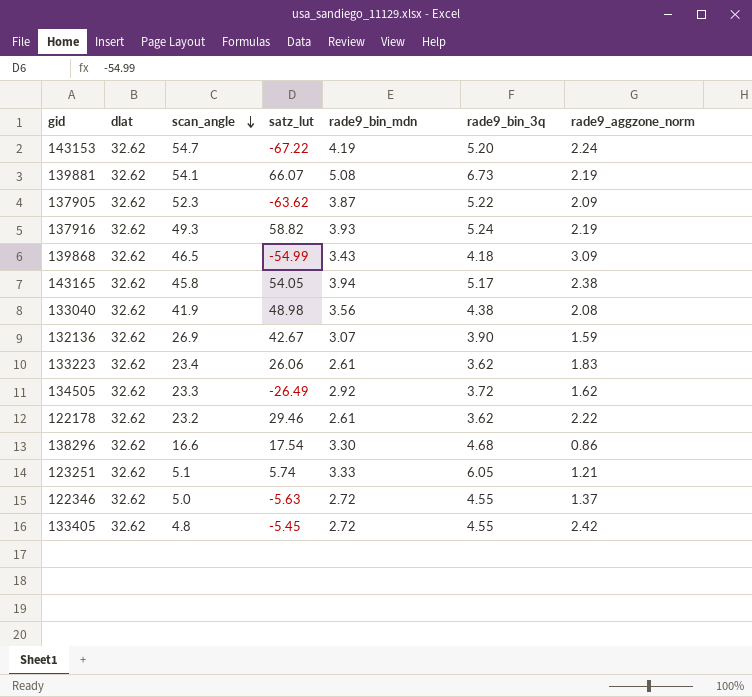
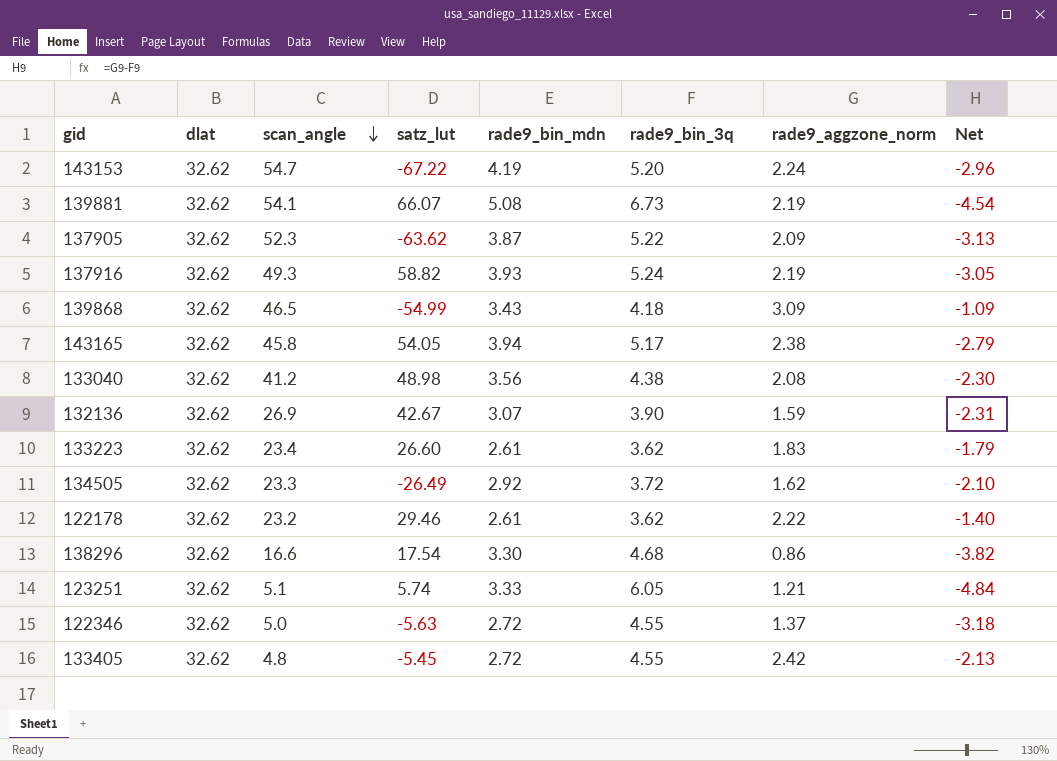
column Net | formula: none -> [rade9_aggzone_norm] - [rade9_bin_3q]
133040 | scan_angle: 41.9 -> 41.2
133223 | satz_lut: 26.06 -> 26.60

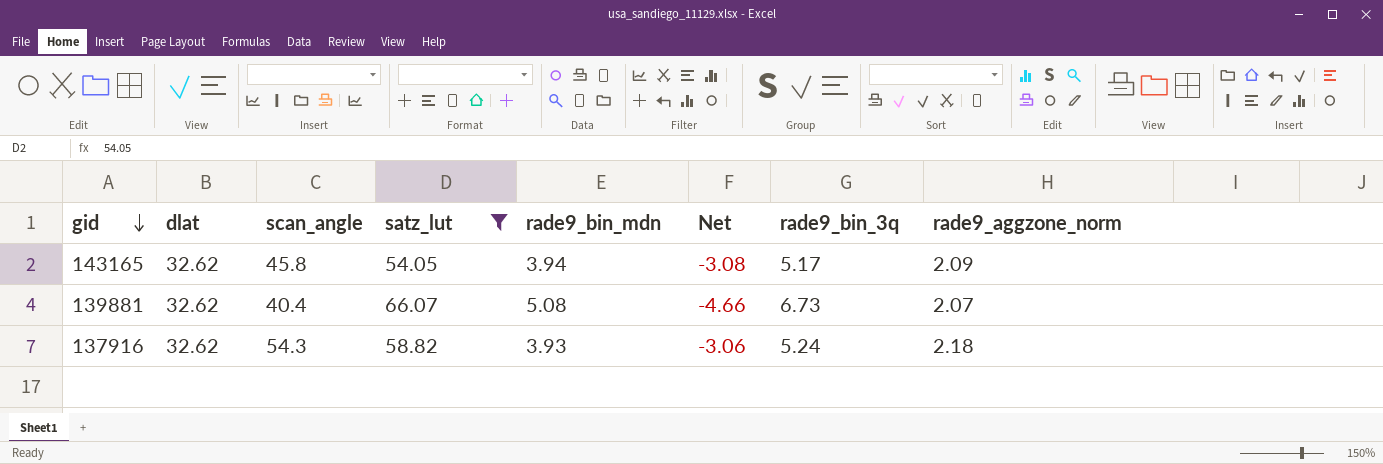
filter: none -> satz_lut >= 54.05
row order: scan_angle descending -> gid descending
column Net | position: 8 -> 6
143165 | Net: -2.79 -> -3.08
143165 | rade9_aggzone_norm: 2.38 -> 2.09
139881 | scan_angle: 54.1 -> 40.4
139881 | Net: -4.54 -> -4.66
139881 | rade9_aggzone_norm: 2.19 -> 2.07
137916 | scan_angle: 49.3 -> 54.3
137916 | Net: -3.05 -> -3.06
137916 | rade9_aggzone_norm: 2.19 -> 2.18

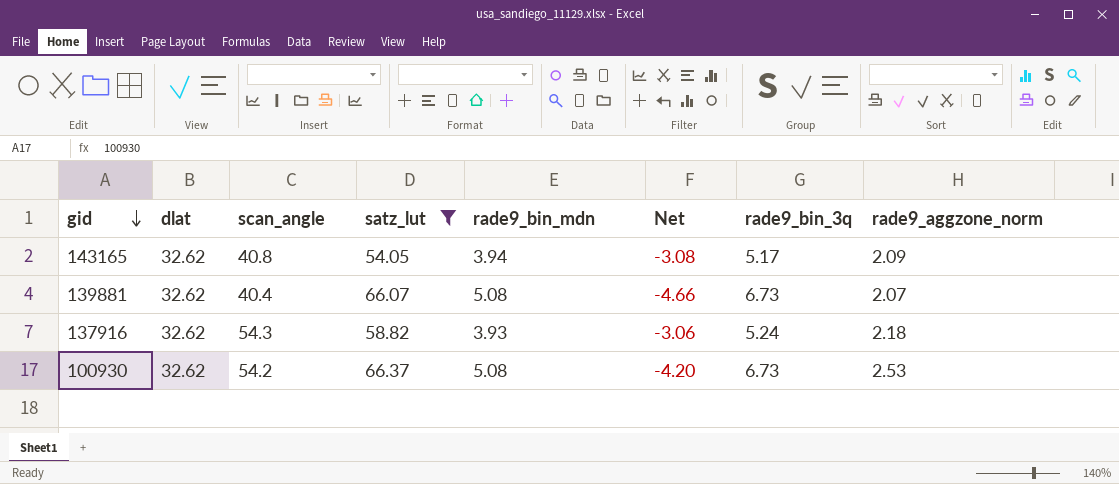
143165 | scan_angle: 45.8 -> 40.8
row 100930: none -> 32.62 | 54.2 | 66.37 | 5.08 | -4.20 | 6.73 | 2.53

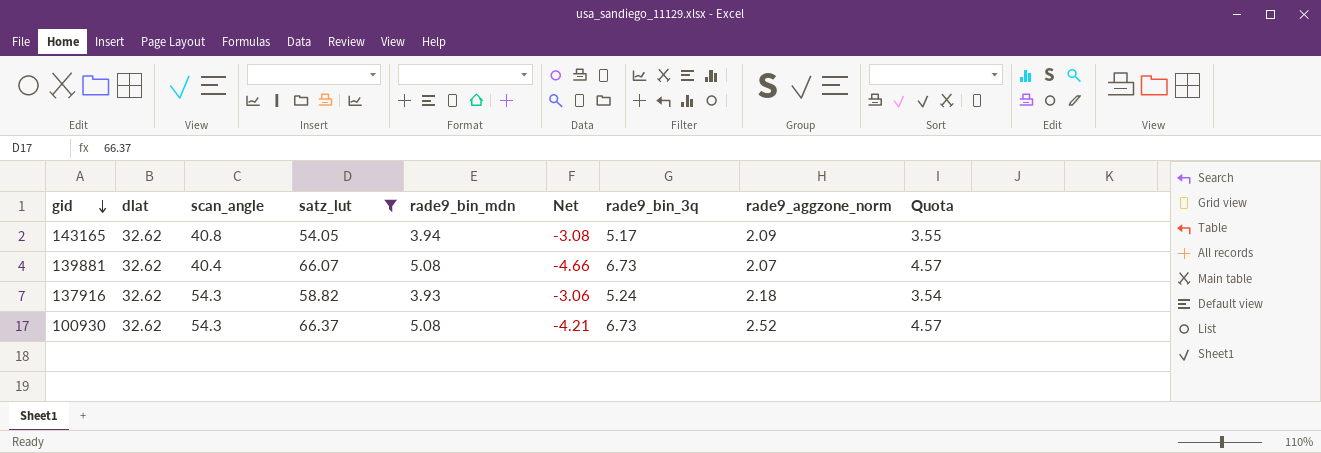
column Quota | formula: none -> [rade9_bin_mdn] * 0.9
100930 | scan_angle: 54.2 -> 54.3
100930 | Net: -4.20 -> -4.21
100930 | rade9_aggzone_norm: 2.53 -> 2.52

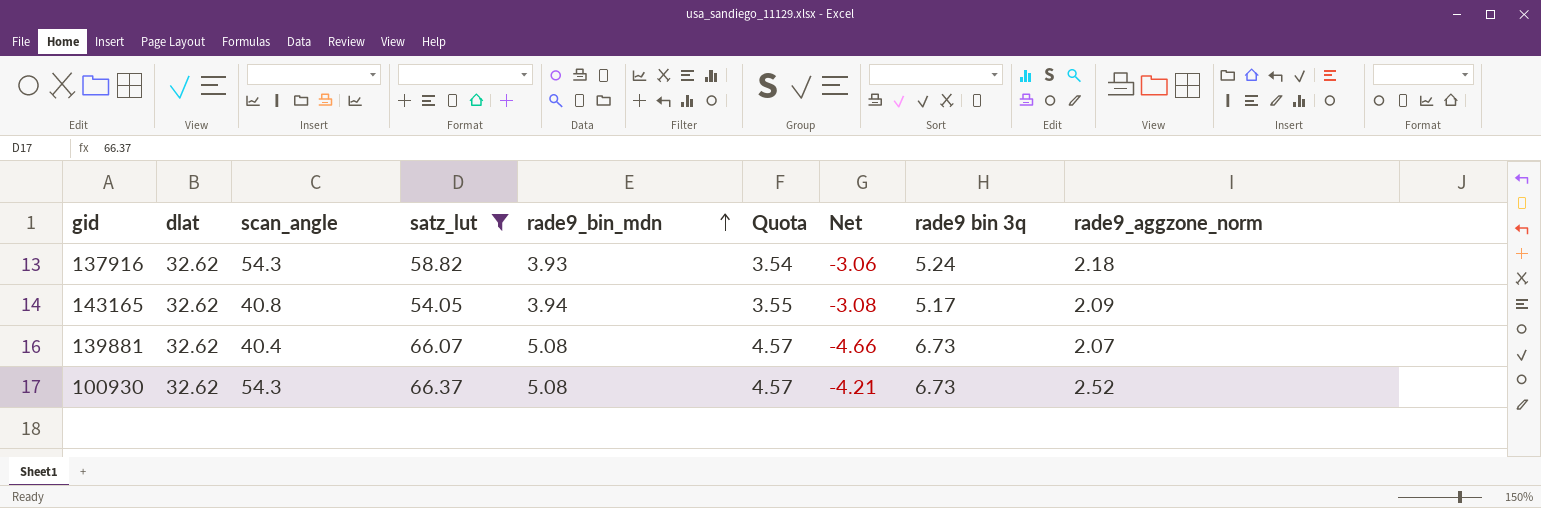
row order: gid descending -> rade9_bin_mdn ascending
column Quota | position: 9 -> 6
column name: rade9_bin_3q -> rade9 bin 3q

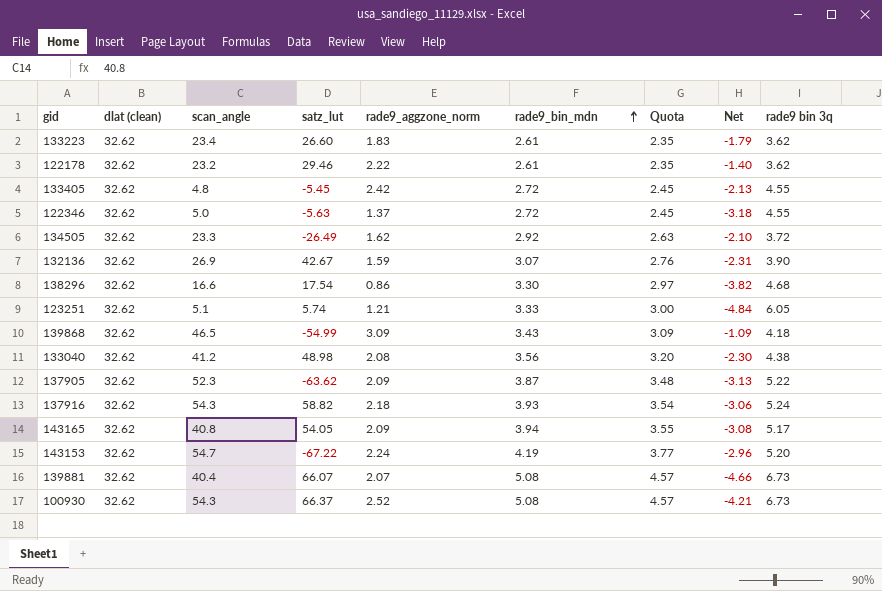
filter: satz_lut >= 54.05 -> none
column name: dlat -> dlat (clean)
column rade9_aggzone_norm | position: 9 -> 5

